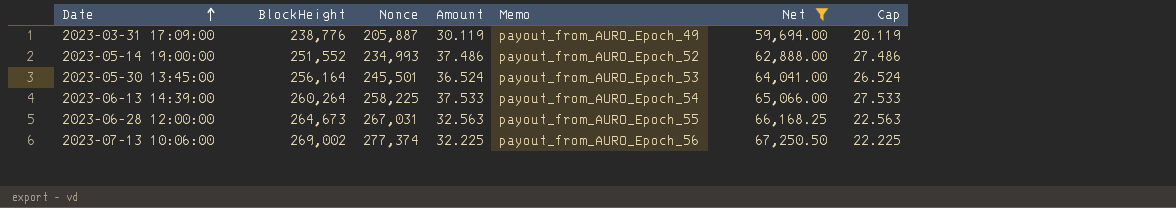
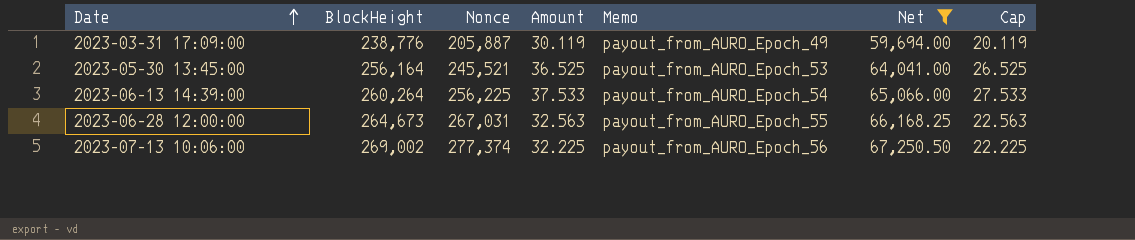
row 2023-05-14 19:00:00: 251,552 | 234,993 | 37.486 | payout_from_AURO_Epoch_52 | 62,888.00 | 27.486 -> none
2023-05-30 13:45:00 | Nonce: 245,501 -> 245,521
2023-05-30 13:45:00 | Amount: 36.524 -> 36.525
2023-05-30 13:45:00 | Cap: 26.524 -> 26.525
2023-06-13 14:39:00 | Nonce: 258,225 -> 256,225

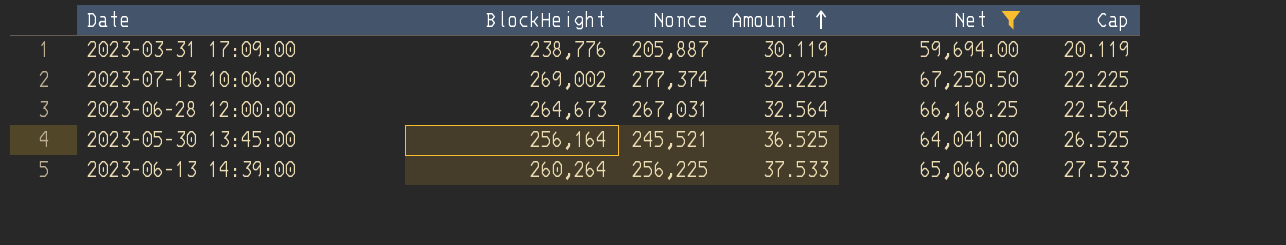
row order: Date ascending -> Amount ascending
column Memo | position: 5 -> none
2023-06-28 12:00:00 | Amount: 32.563 -> 32.564
2023-06-28 12:00:00 | Cap: 22.563 -> 22.564

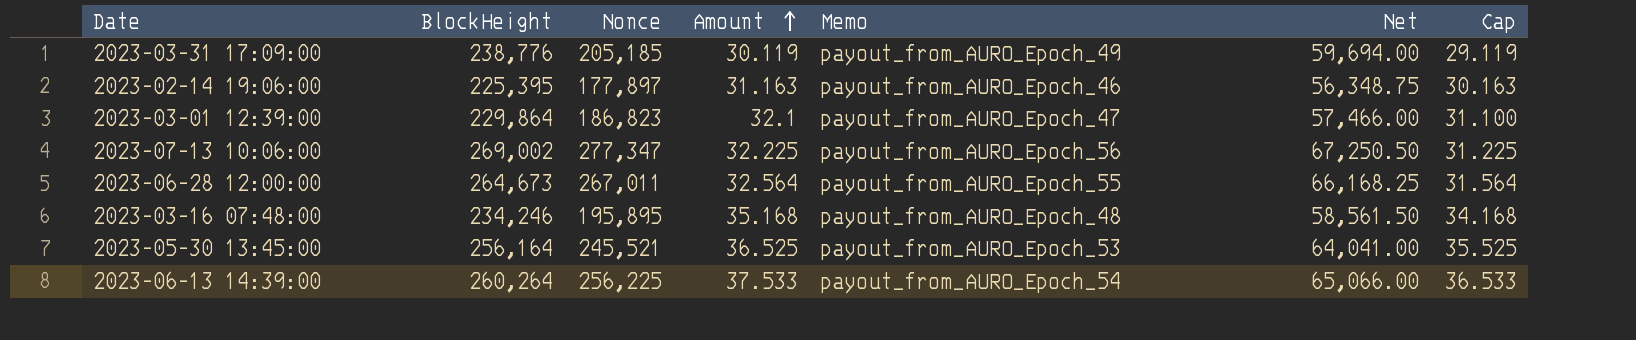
filter: Net >= 59,694.00 -> none
column Memo | position: none -> 5
column Cap | formula: [Amount] - 10 -> [Amount] - 1
2023-03-31 17:09:00 | Nonce: 205,887 -> 205,185
2023-07-13 10:06:00 | Nonce: 277,374 -> 277,347
2023-06-28 12:00:00 | Nonce: 267,031 -> 267,011

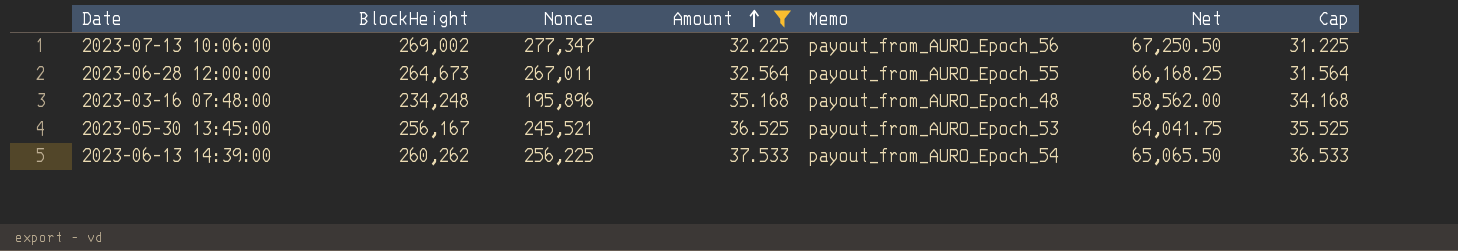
filter: none -> Amount >= 32.225
2023-03-16 07:48:00 | BlockHeight: 234,246 -> 234,248
2023-03-16 07:48:00 | Nonce: 195,895 -> 195,896
2023-03-16 07:48:00 | Net: 58,561.50 -> 58,562.00
2023-05-30 13:45:00 | BlockHeight: 256,164 -> 256,167
2023-05-30 13:45:00 | Net: 64,041.00 -> 64,041.75
2023-06-13 14:39:00 | BlockHeight: 260,264 -> 260,262
2023-06-13 14:39:00 | Net: 65,066.00 -> 65,065.50

